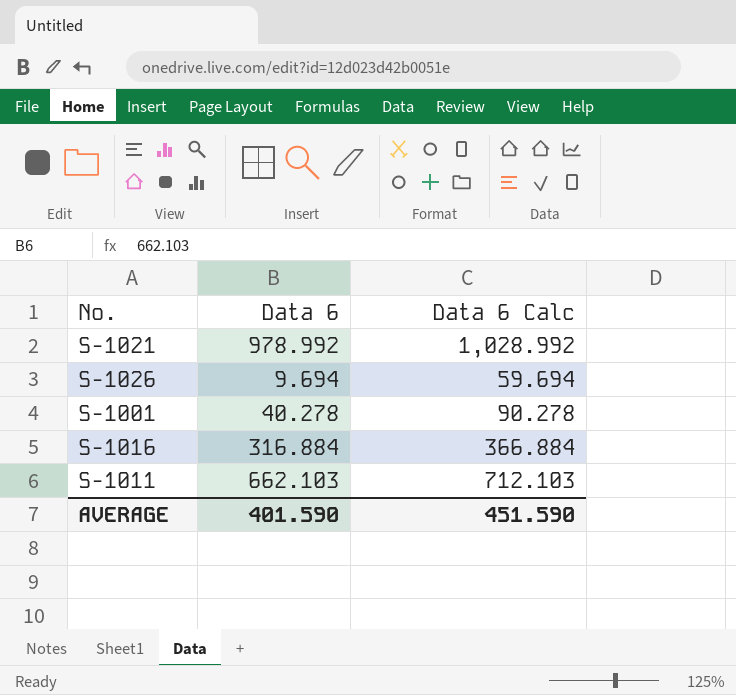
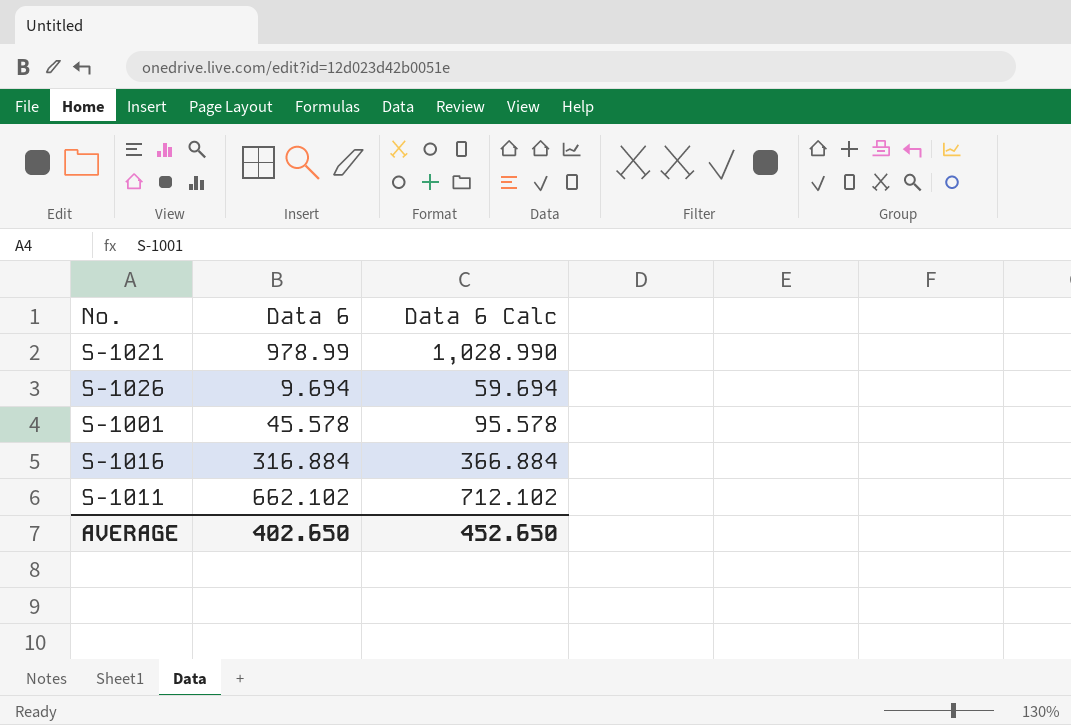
S-1021 | Data 6: 978.992 -> 978.99
S-1021 | Data 6 Calc: 1,028.992 -> 1,028.990
S-1001 | Data 6: 40.278 -> 45.578
S-1001 | Data 6 Calc: 90.278 -> 95.578
S-1011 | Data 6: 662.103 -> 662.102
S-1011 | Data 6 Calc: 712.103 -> 712.102
AVERAGE | Data 6: 401.590 -> 402.650
AVERAGE | Data 6 Calc: 451.590 -> 452.650

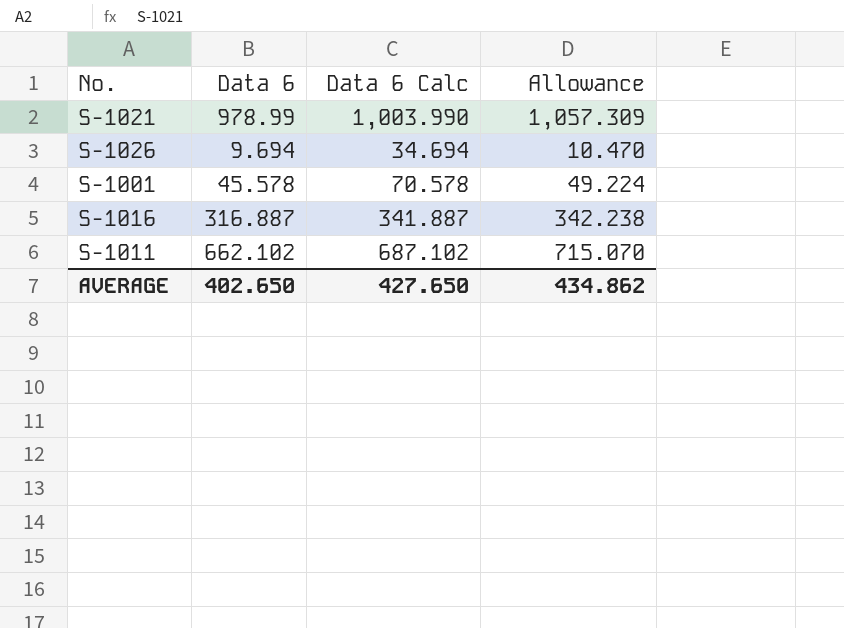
column Data 6 Calc | formula: [Data 6] + 50 -> [Data 6] + 25
column Allowance | formula: none -> [Data 6] * 1.08
S-1016 | Data 6: 316.884 -> 316.887
AVERAGE | Data 6 Calc: 452.650 -> 427.650

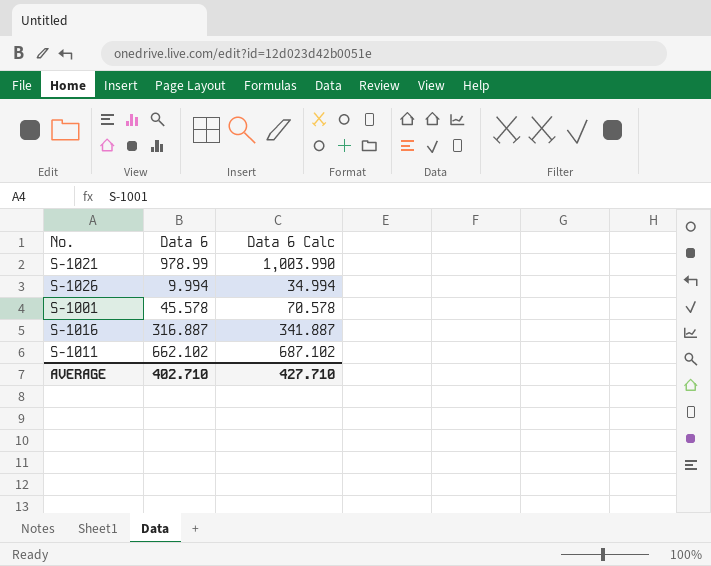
column Allowance | formula: [Data 6] * 1.08 -> none
S-1026 | Data 6: 9.694 -> 9.994
S-1026 | Data 6 Calc: 34.694 -> 34.994
AVERAGE | Data 6: 402.650 -> 402.710
AVERAGE | Data 6 Calc: 427.650 -> 427.710

